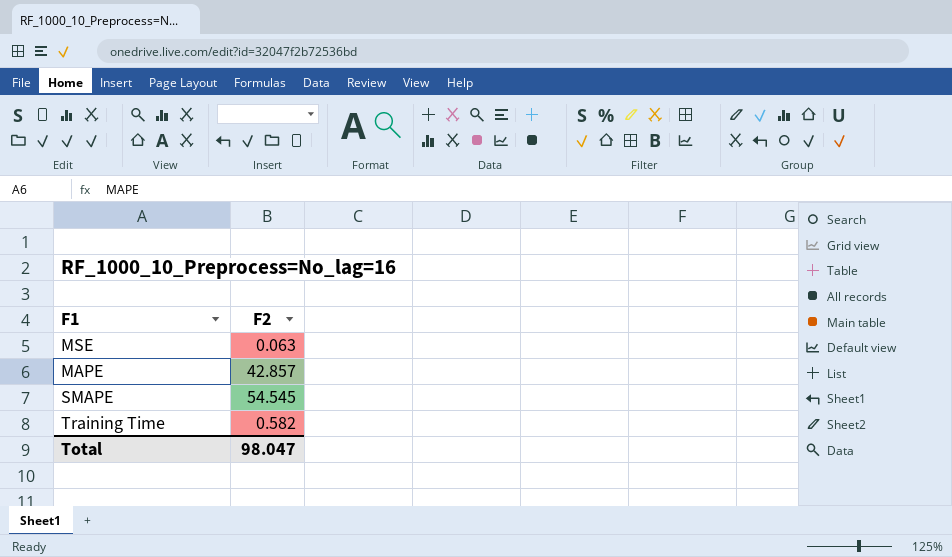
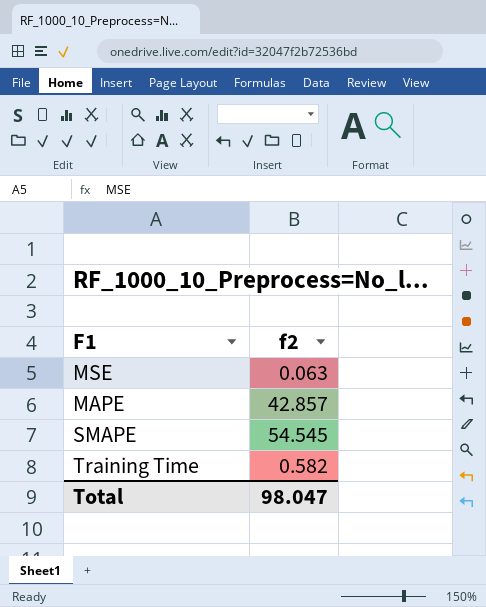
column name: F2 -> f2

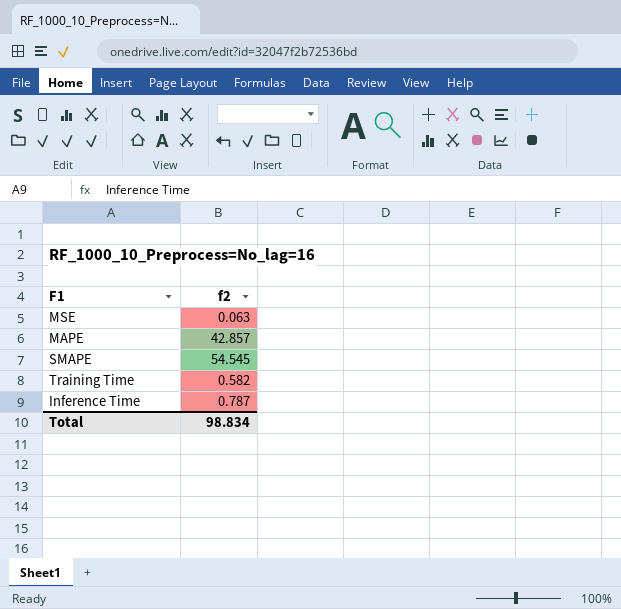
row Inference Time: none -> 0.787
Total | f2: 98.047 -> 98.834

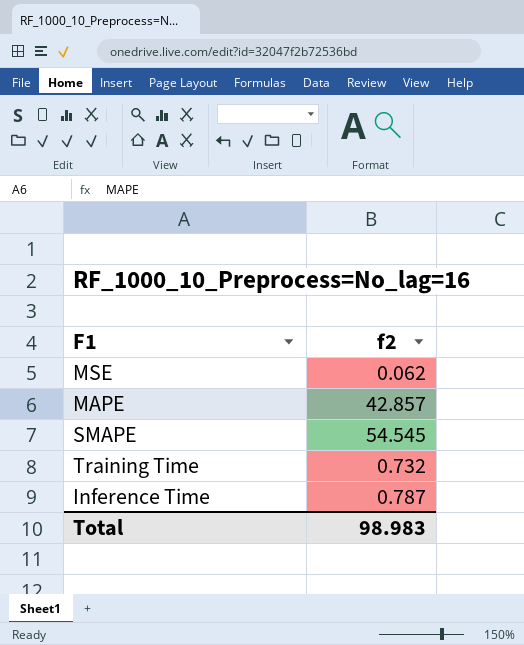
MSE | f2: 0.063 -> 0.062
Training Time | f2: 0.582 -> 0.732
Total | f2: 98.834 -> 98.983

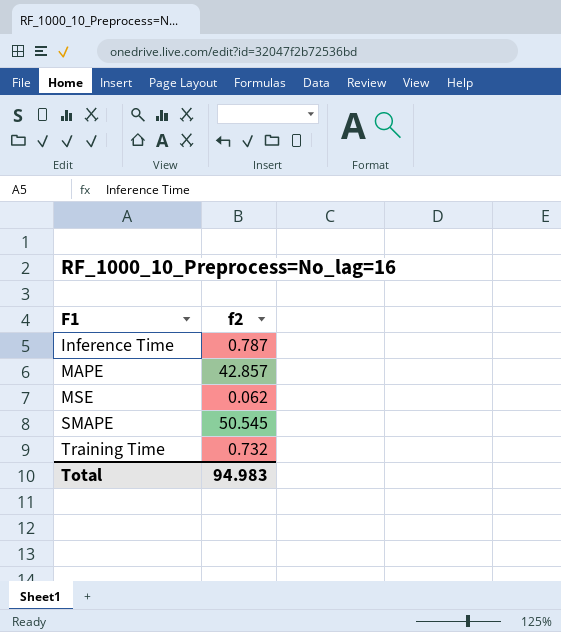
row order: none -> F1 ascending
SMAPE | f2: 54.545 -> 50.545
Total | f2: 98.983 -> 94.983

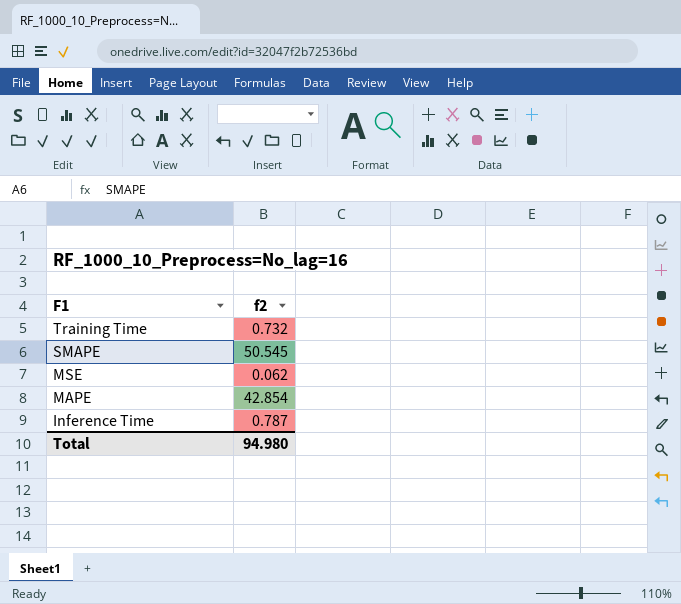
row order: F1 ascending -> F1 descending
MAPE | f2: 42.857 -> 42.854
Total | f2: 94.983 -> 94.980

